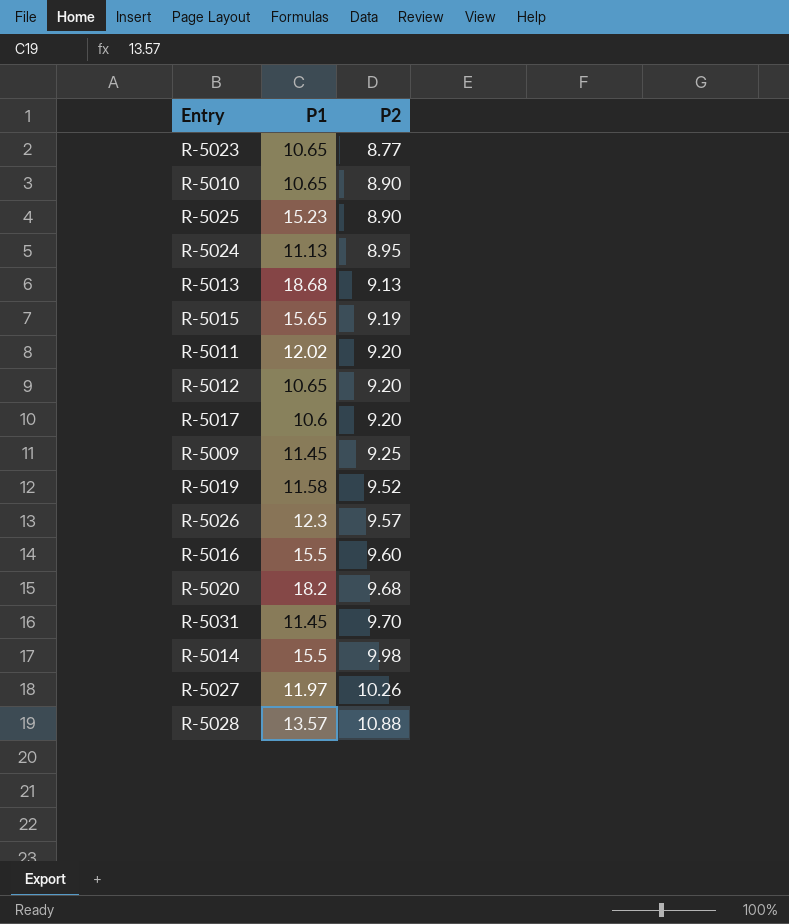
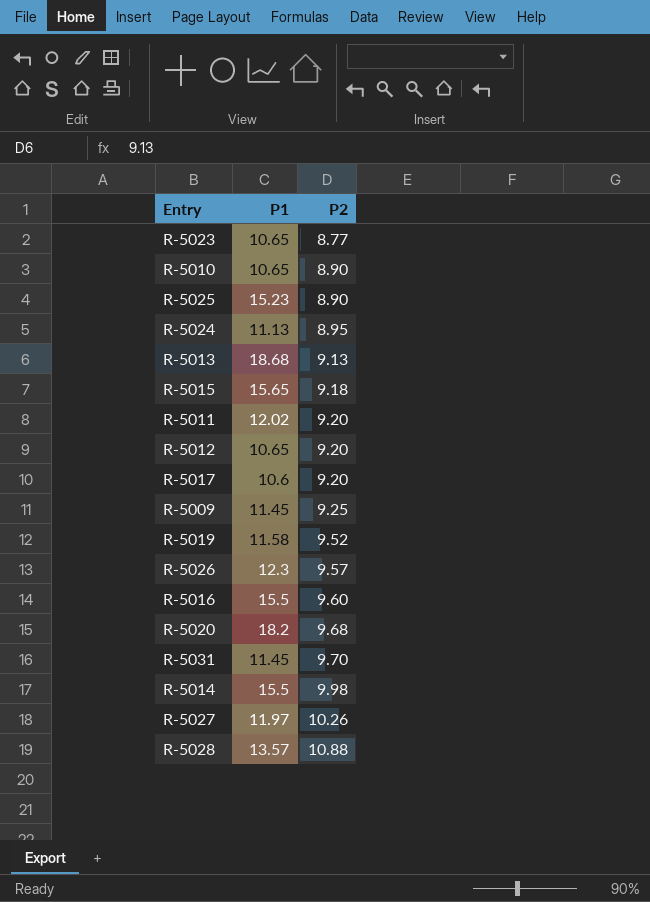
R-5015 | P2: 9.19 -> 9.18

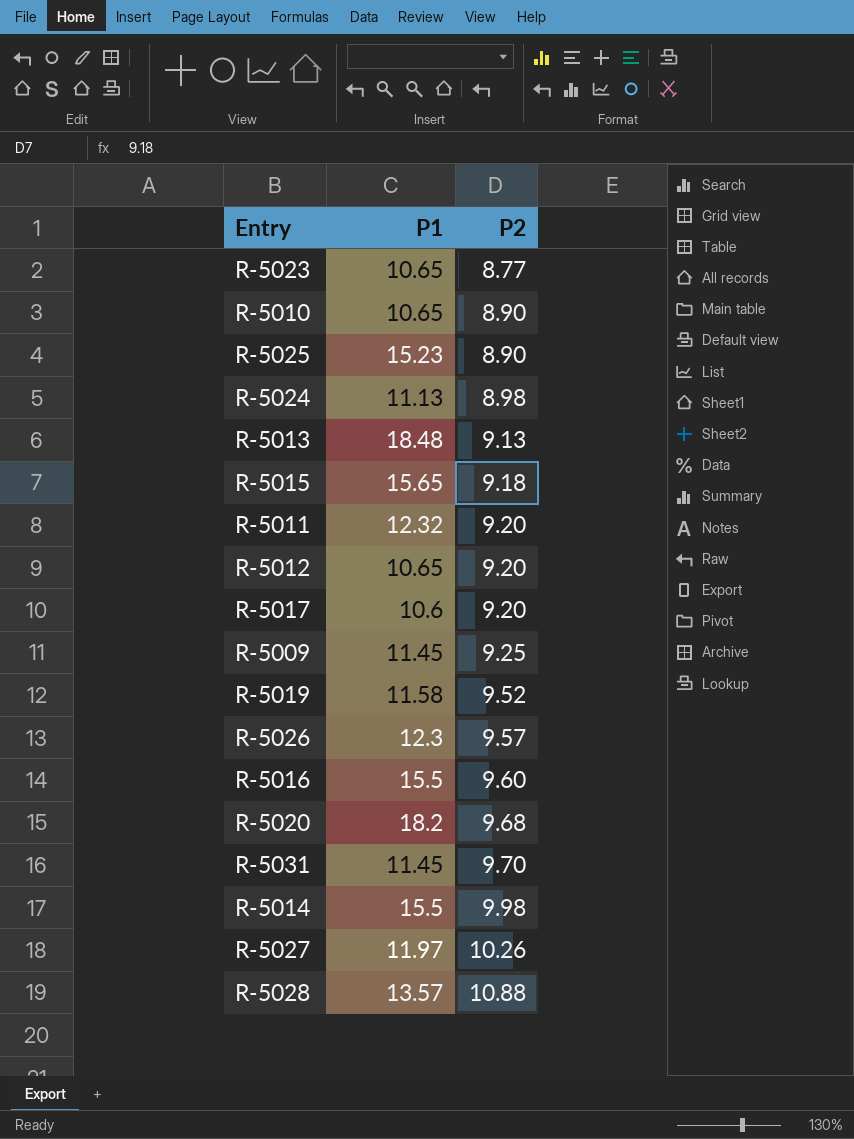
R-5024 | P2: 8.95 -> 8.98
R-5013 | P1: 18.68 -> 18.48
R-5011 | P1: 12.02 -> 12.32

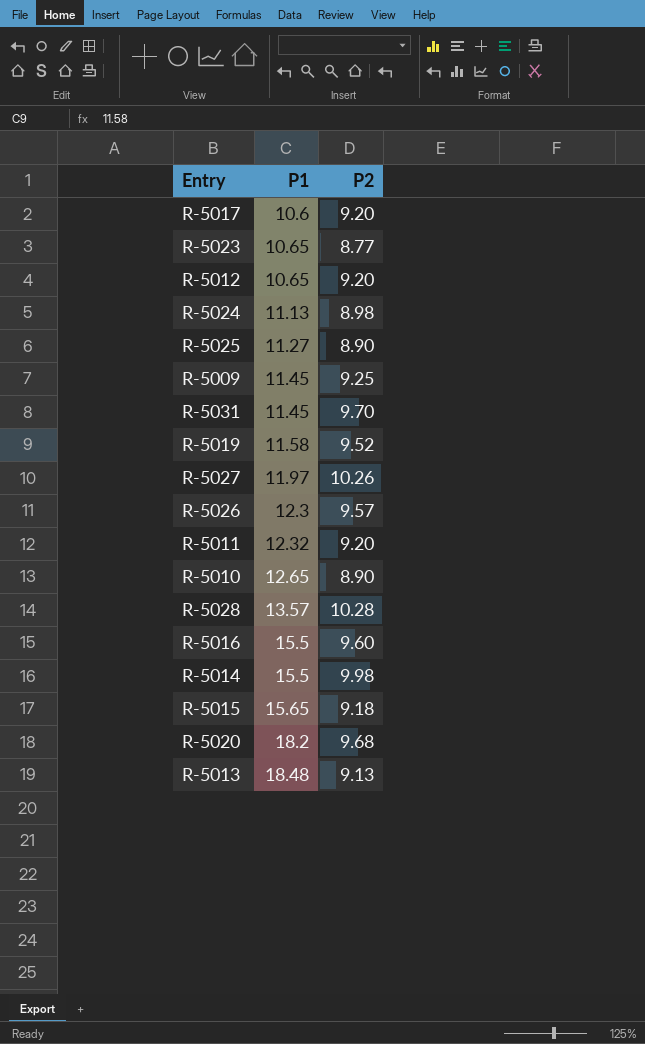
row order: P2 ascending -> P1 ascending
R-5025 | P1: 15.23 -> 11.27
R-5010 | P1: 10.65 -> 12.65
R-5028 | P2: 10.88 -> 10.28

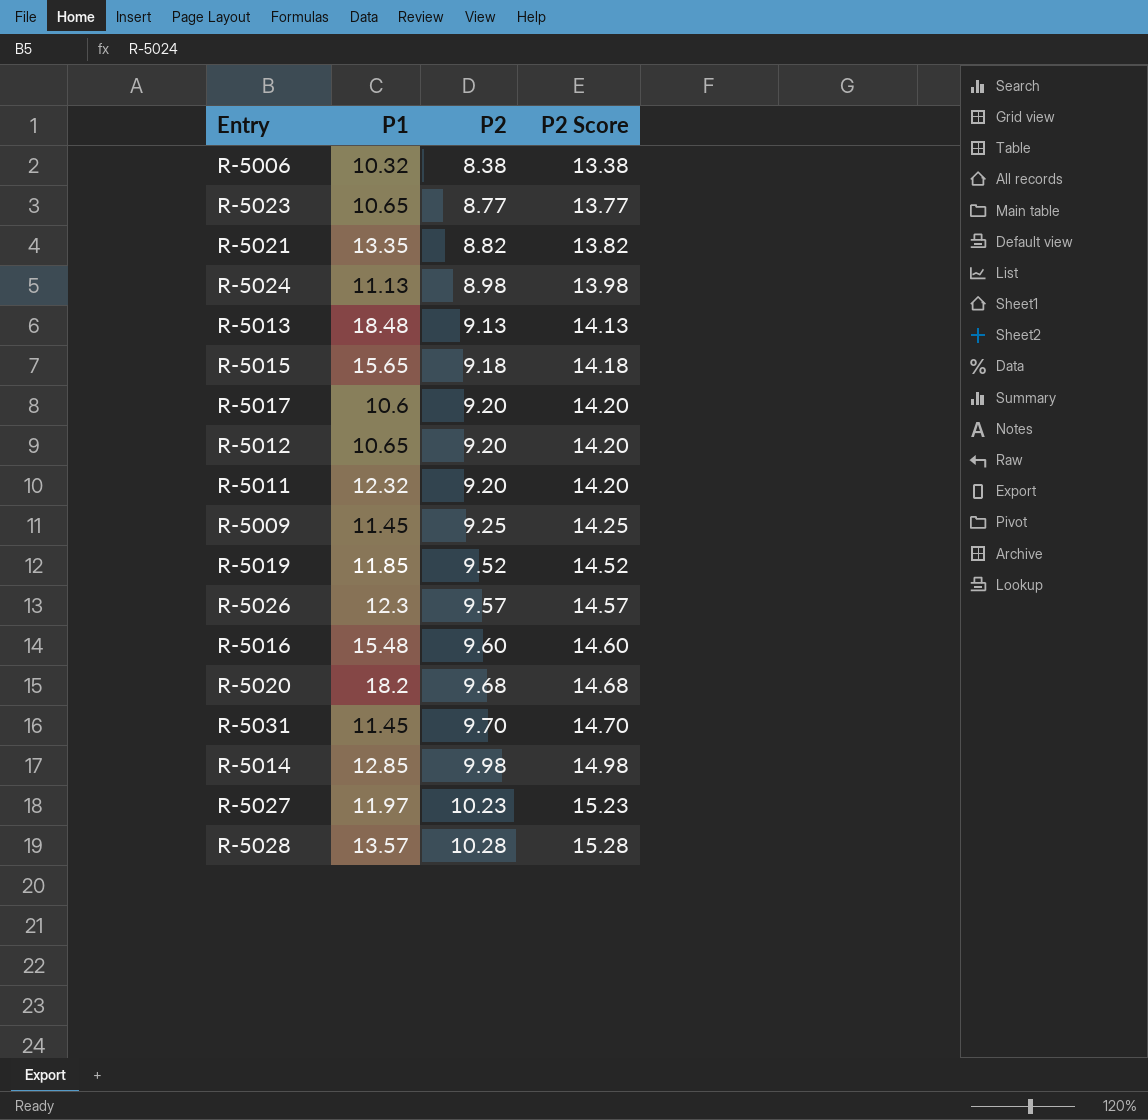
row order: P1 ascending -> P2 ascending
column P2 Score | formula: none -> [P2] + 5
row R-5025: 11.27 | 8.90 -> none
row R-5010: 12.65 | 8.90 -> none
row R-5006: none -> 10.32 | 8.38 | 13.38
row R-5021: none -> 13.35 | 8.82 | 13.82
R-5019 | P1: 11.58 -> 11.85
R-5016 | P1: 15.5 -> 15.48
R-5014 | P1: 15.5 -> 12.85
R-5027 | P2: 10.26 -> 10.23

